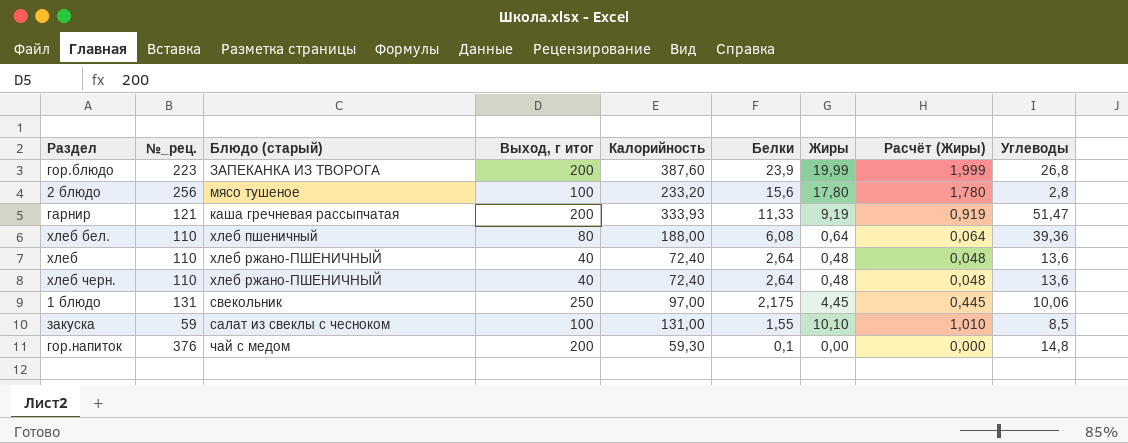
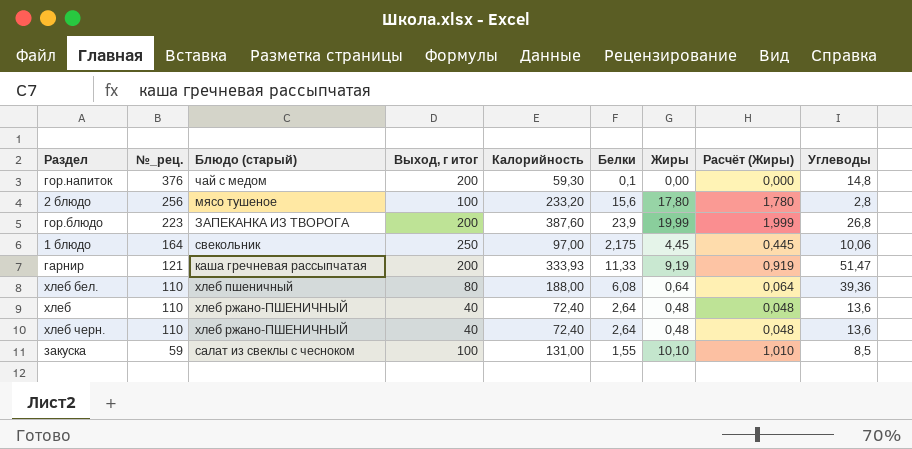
row order: Белки descending -> №_рец. descending
1 блюдо | №_рец.: 131 -> 164

